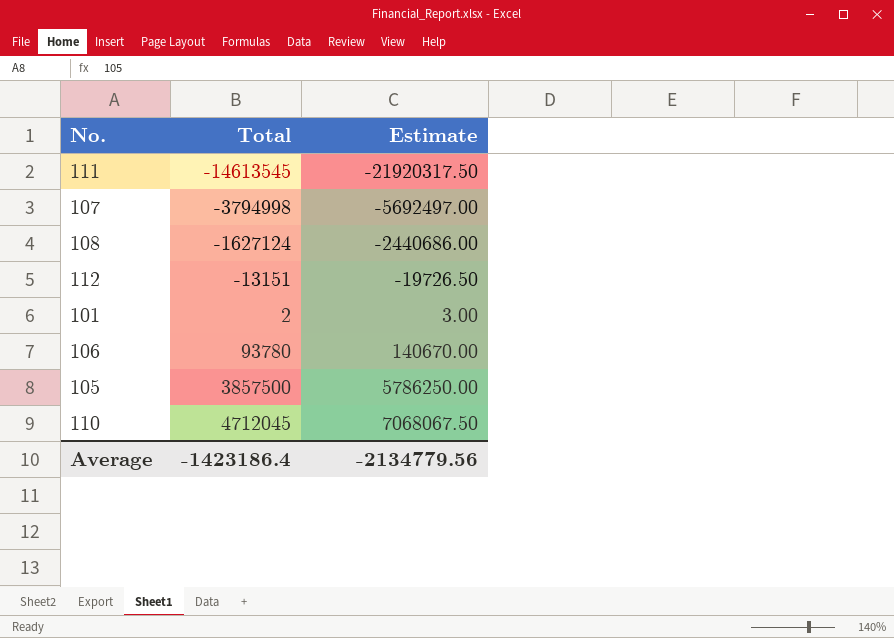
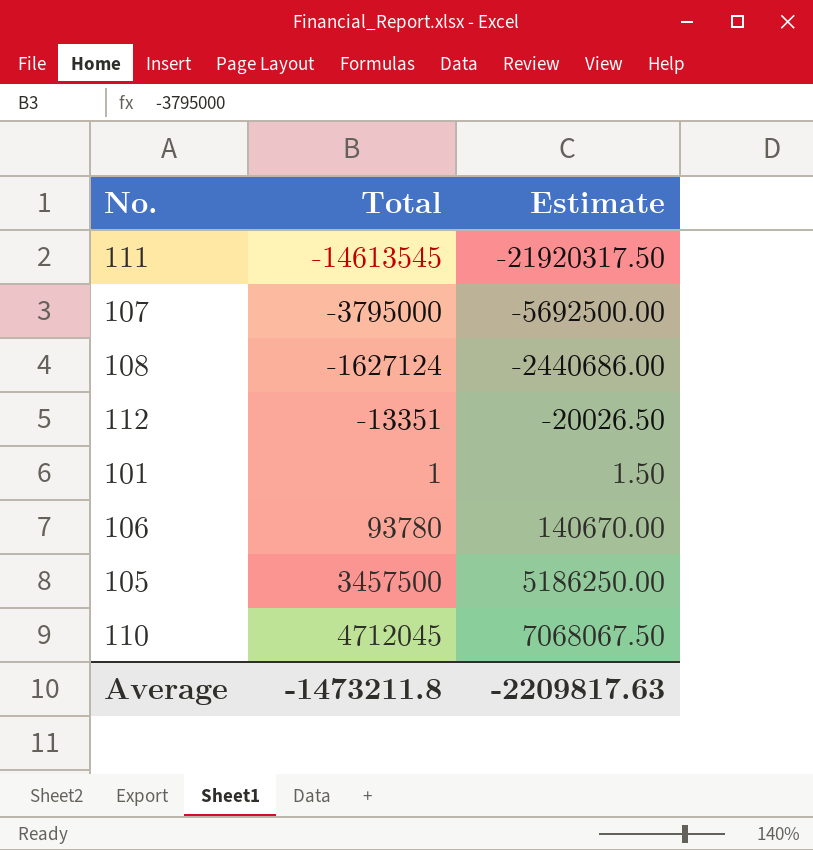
107 | Total: -3794998 -> -3795000
107 | Estimate: -5692497.00 -> -5692500.00
112 | Total: -13151 -> -13351
112 | Estimate: -19726.50 -> -20026.50
101 | Total: 2 -> 1
101 | Estimate: 3.00 -> 1.50
105 | Total: 3857500 -> 3457500
105 | Estimate: 5786250.00 -> 5186250.00
Average | Total: -1423186.4 -> -1473211.8
Average | Estimate: -2134779.56 -> -2209817.63

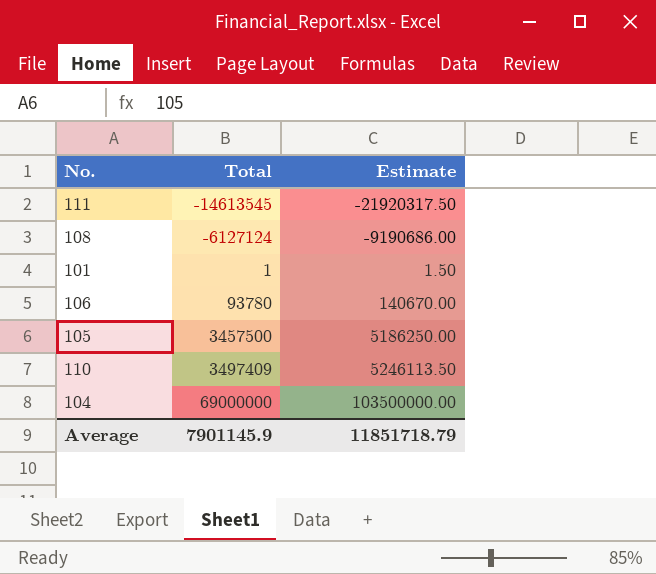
row 107: -3795000 | -5692500.00 -> none
row 112: -13351 | -20026.50 -> none
108 | Total: -1627124 -> -6127124
108 | Estimate: -2440686.00 -> -9190686.00
110 | Total: 4712045 -> 3497409
110 | Estimate: 7068067.50 -> 5246113.50
row 104: none -> 69000000 | 103500000.00
Average | Total: -1473211.8 -> 7901145.9
Average | Estimate: -2209817.63 -> 11851718.79

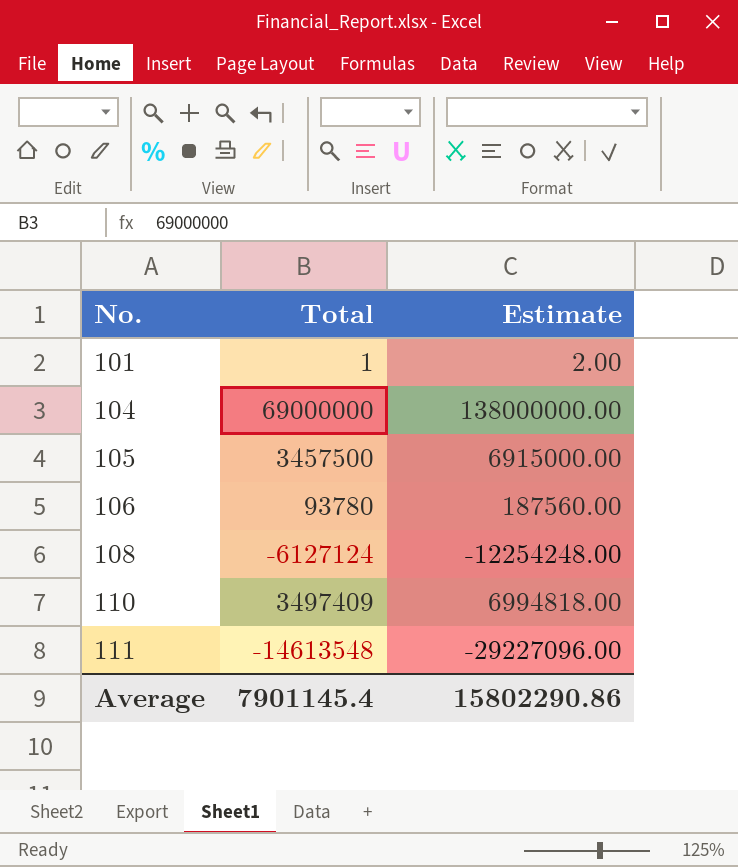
row order: Total ascending -> No. ascending
column Estimate | formula: [Total] * 1.5 -> [Total] * 2
111 | Total: -14613545 -> -14613548
Average | Total: 7901145.9 -> 7901145.4
Average | Estimate: 11851718.79 -> 15802290.86

